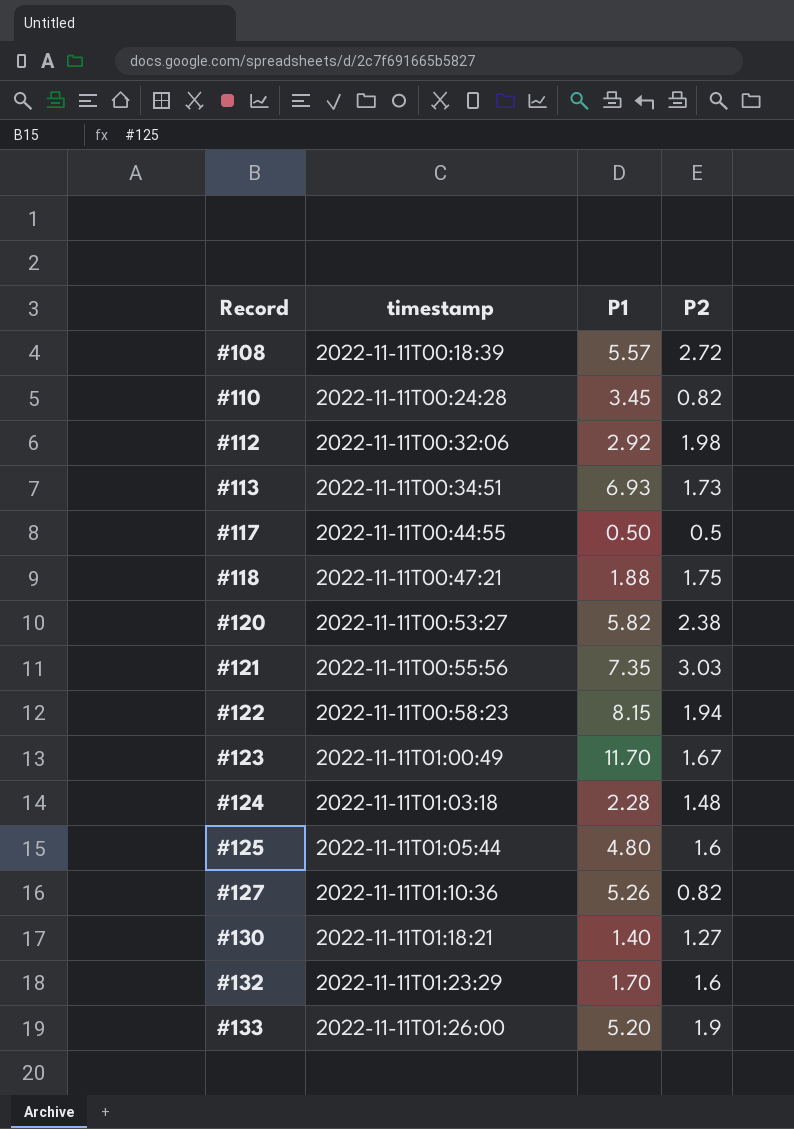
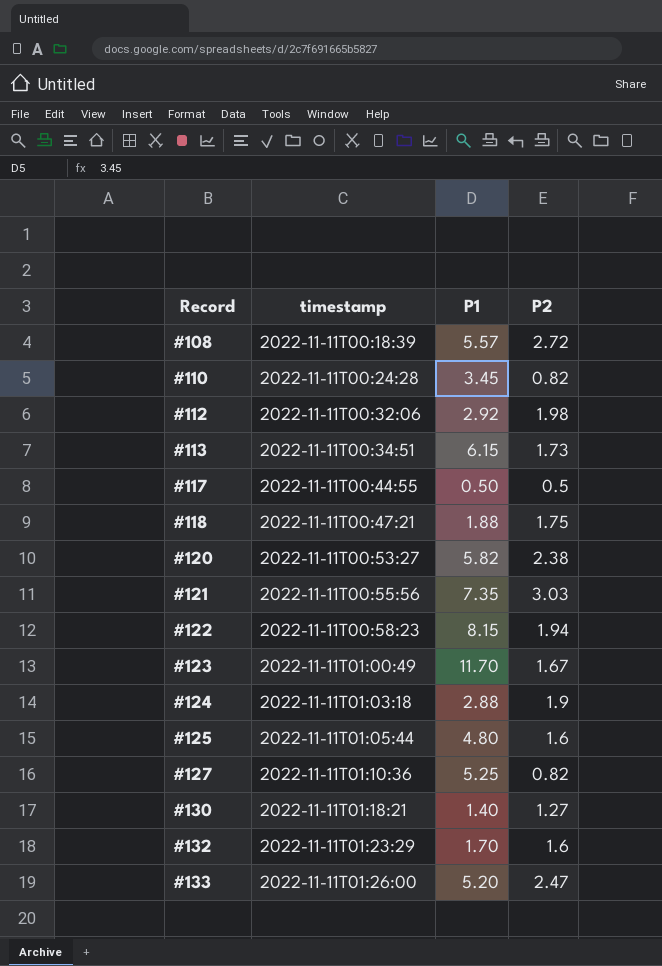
#113 | P1: 6.93 -> 6.15
#124 | P1: 2.28 -> 2.88
#124 | P2: 1.48 -> 1.9
#127 | P1: 5.26 -> 5.25
#133 | P2: 1.9 -> 2.47

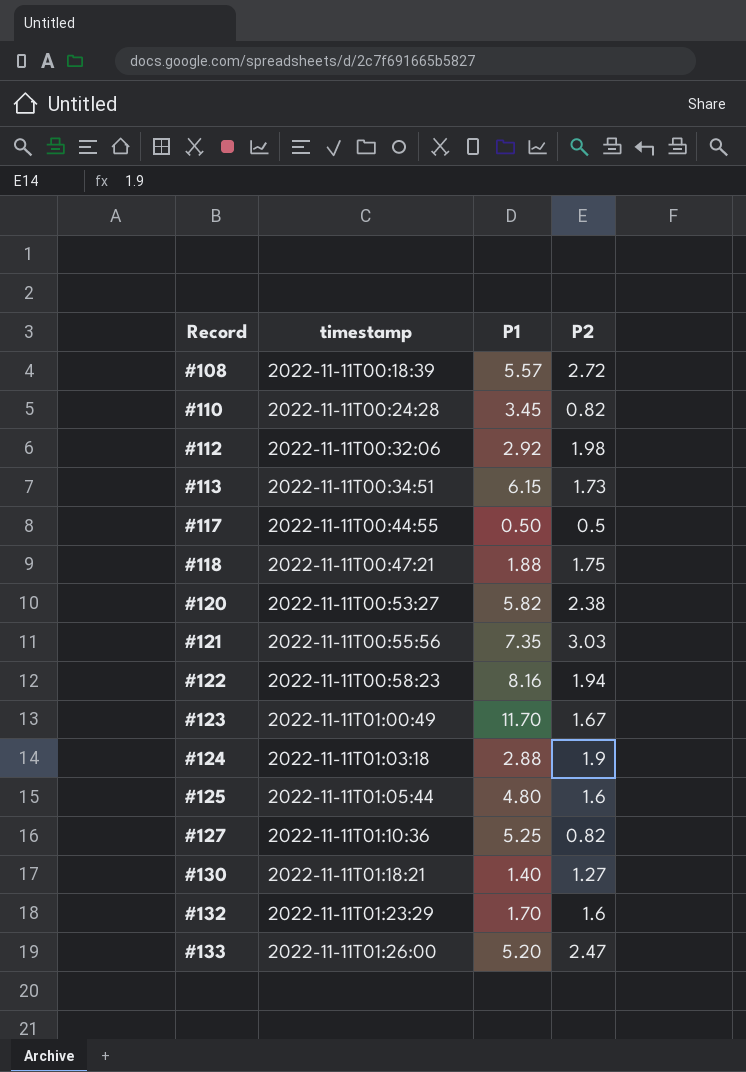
#122 | P1: 8.15 -> 8.16

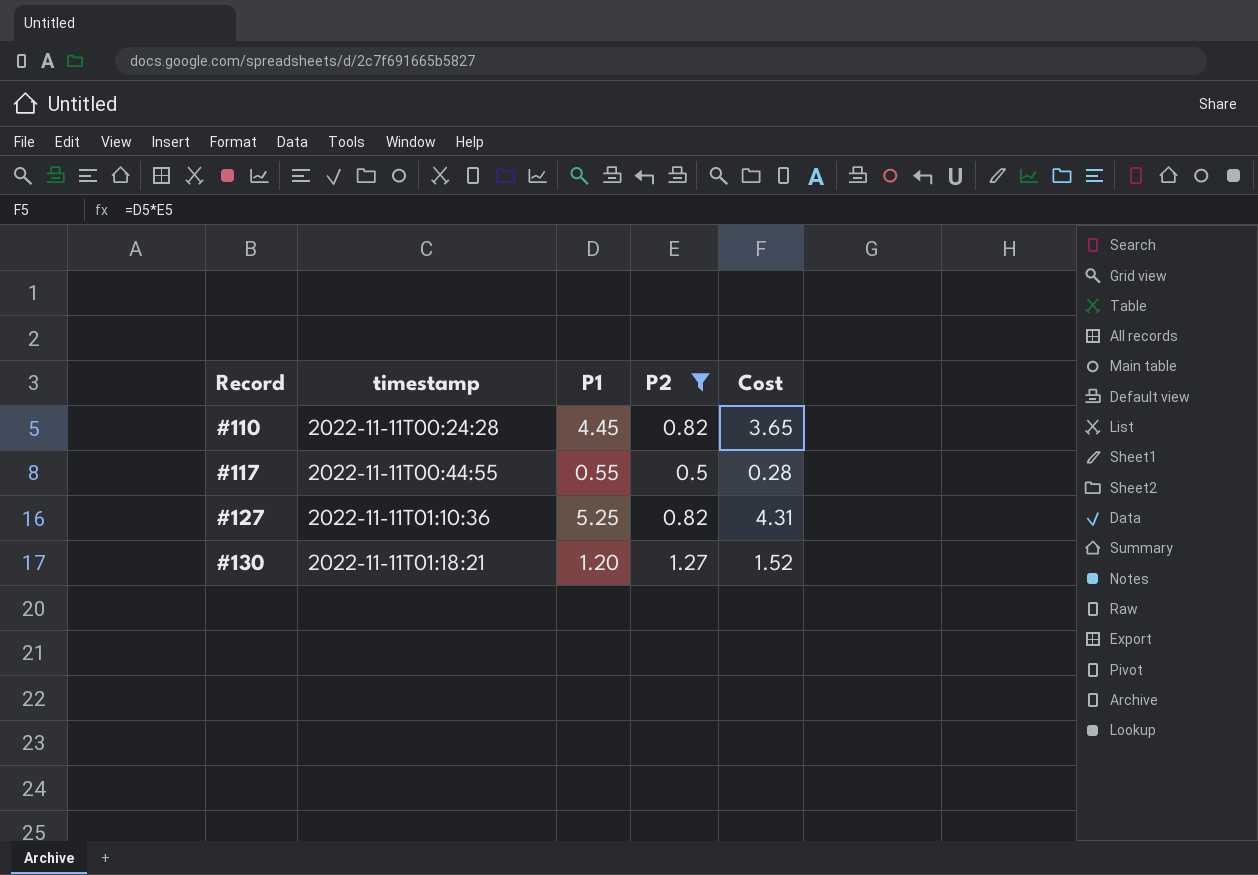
filter: none -> P2 <= 1.27
column Cost | formula: none -> [P1] * [P2]
#110 | P1: 3.45 -> 4.45
#117 | P1: 0.50 -> 0.55
#130 | P1: 1.40 -> 1.20

